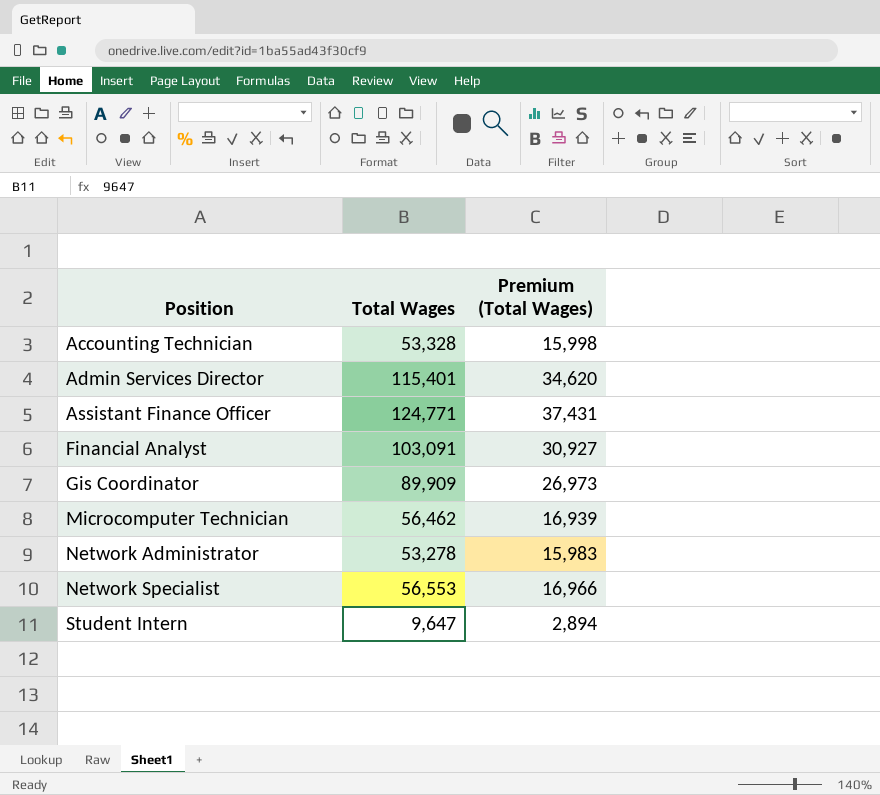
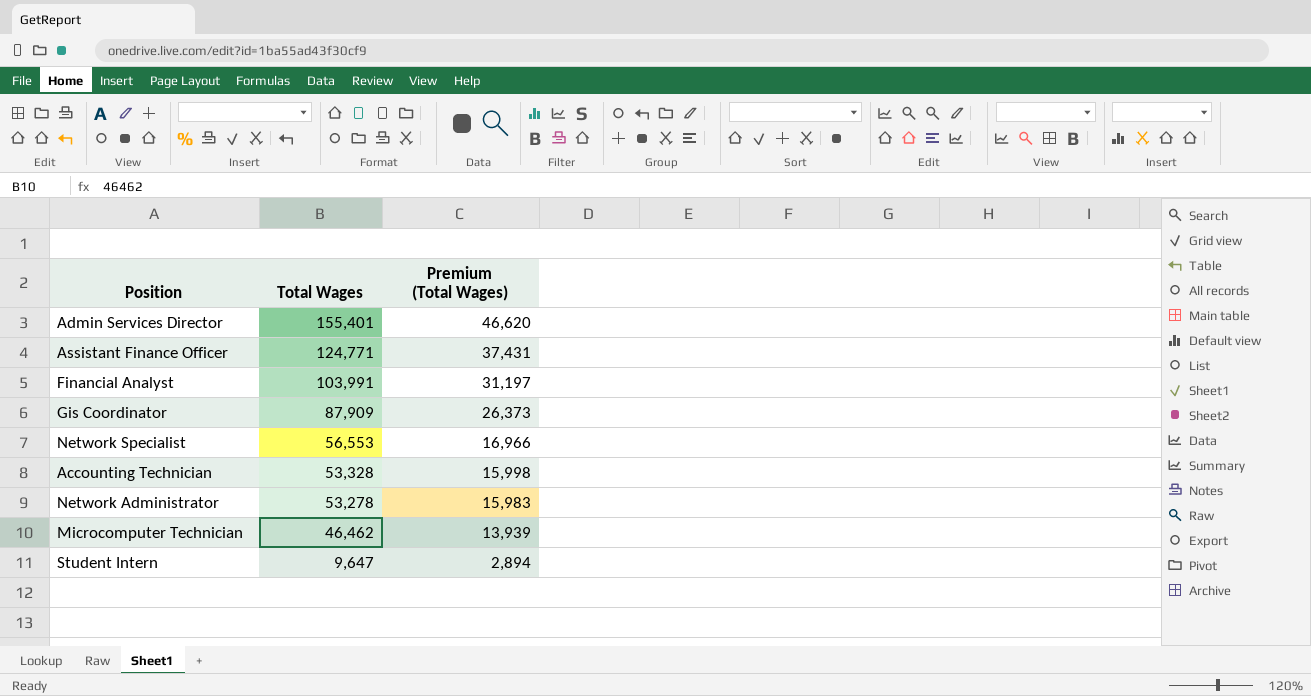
row order: Position ascending -> Total Wages descending
Admin Services Director | Total Wages: 115,401 -> 155,401
Admin Services Director | Premium (Total Wages): 34,620 -> 46,620
Financial Analyst | Total Wages: 103,091 -> 103,991
Financial Analyst | Premium (Total Wages): 30,927 -> 31,197
Gis Coordinator | Total Wages: 89,909 -> 87,909
Gis Coordinator | Premium (Total Wages): 26,973 -> 26,373
Microcomputer Technician | Total Wages: 56,462 -> 46,462
Microcomputer Technician | Premium (Total Wages): 16,939 -> 13,939

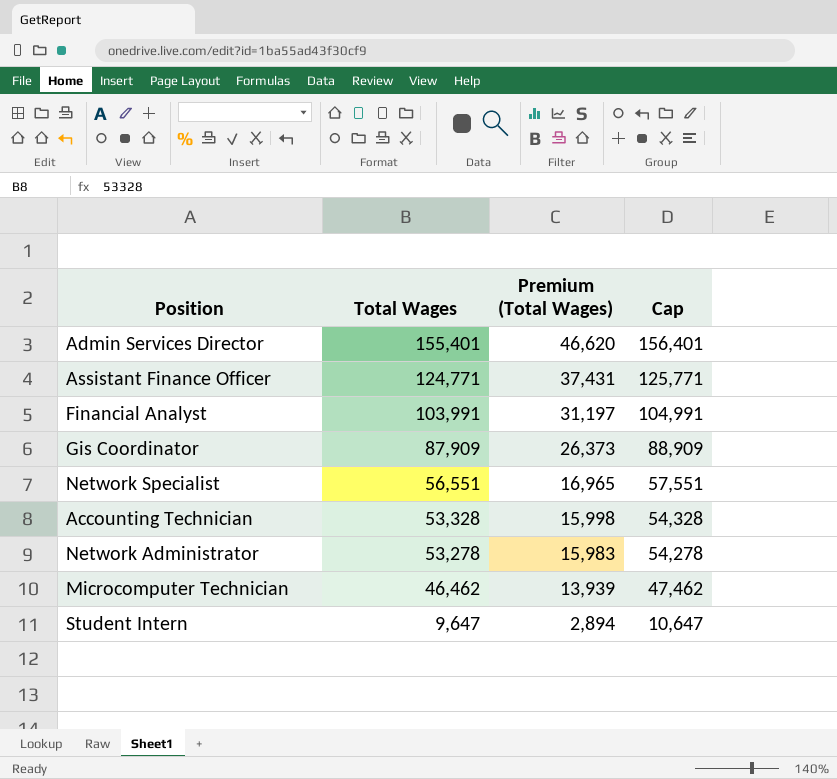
column Cap | formula: none -> [Total Wages] + 1000
Network Specialist | Total Wages: 56,553 -> 56,551
Network Specialist | Premium (Total Wages): 16,966 -> 16,965

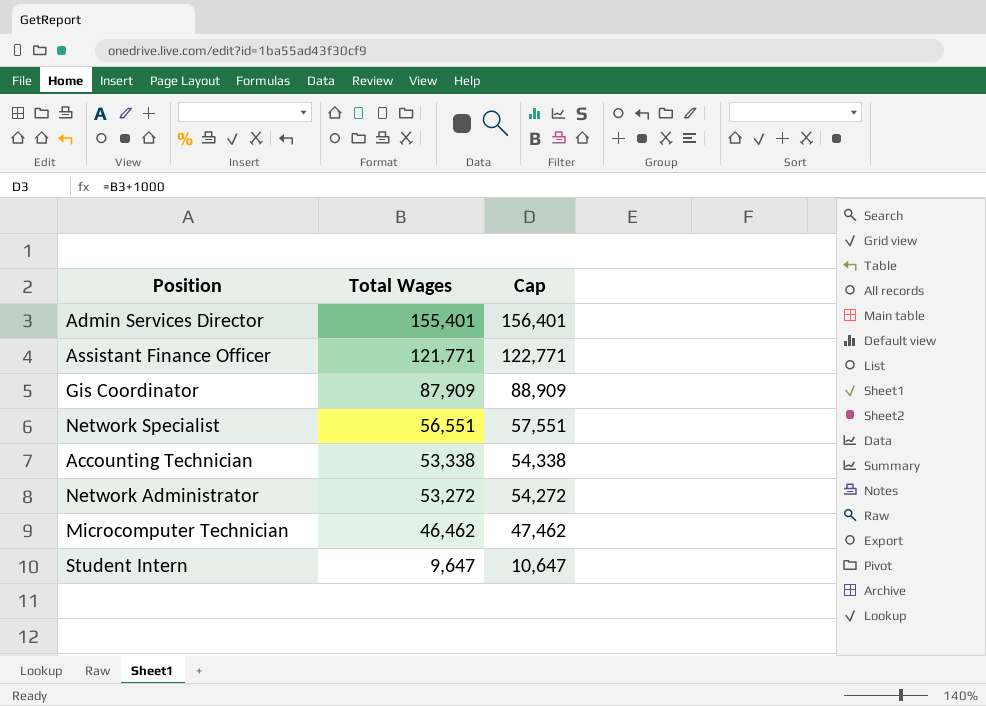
column Premium (Total Wages) | formula: [Total Wages] * 0.3 -> none
row Financial Analyst: 103,991 | 31,197 | 104,991 -> none
Assistant Finance Officer | Total Wages: 124,771 -> 121,771
Assistant Finance Officer | Cap: 125,771 -> 122,771
Accounting Technician | Total Wages: 53,328 -> 53,338
Accounting Technician | Cap: 54,328 -> 54,338
Network Administrator | Total Wages: 53,278 -> 53,272
Network Administrator | Cap: 54,278 -> 54,272

